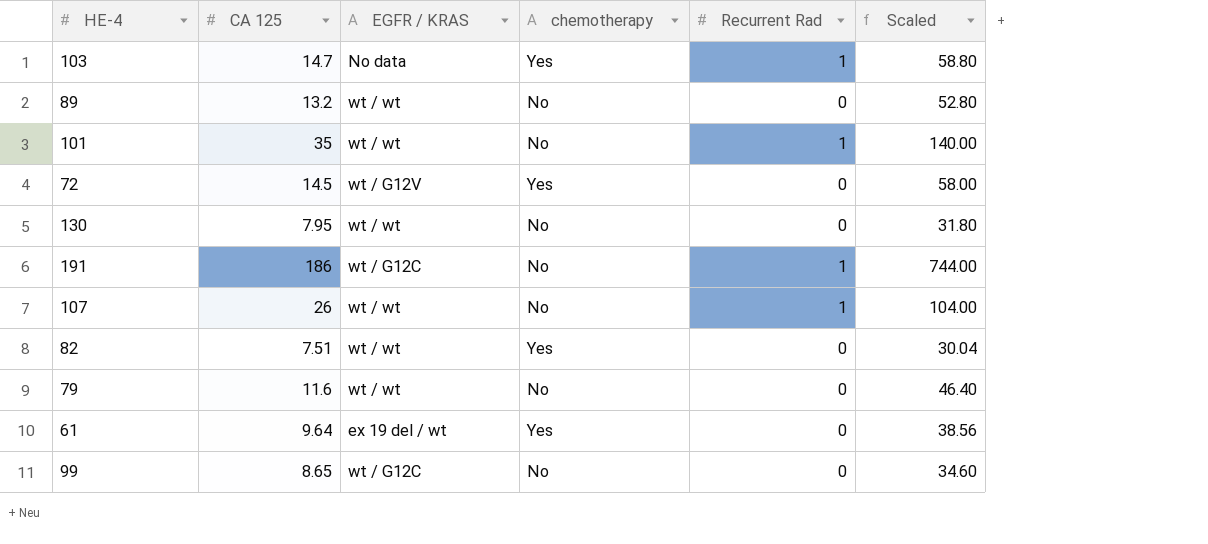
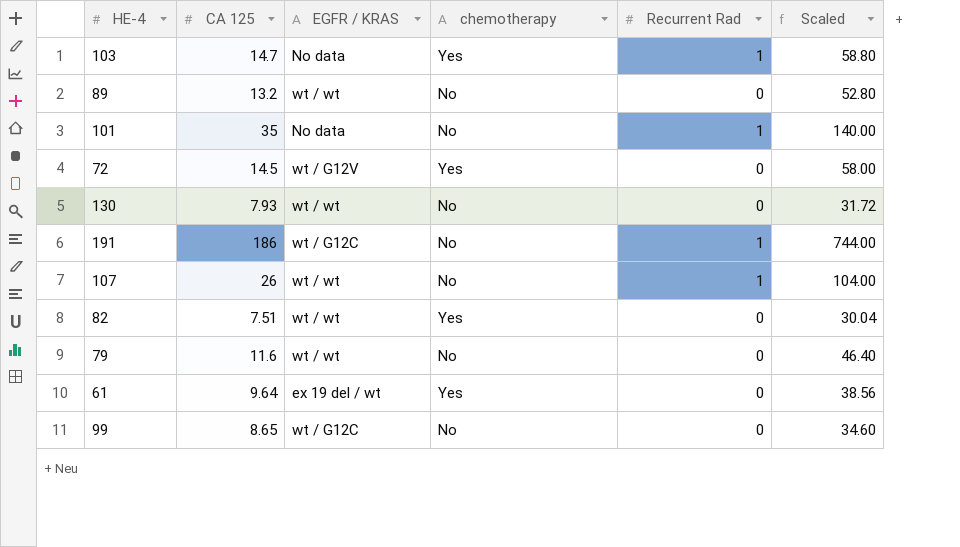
101 | EGFR / KRAS: wt / wt -> No data
130 | CA 125: 7.95 -> 7.93
130 | Scaled: 31.80 -> 31.72

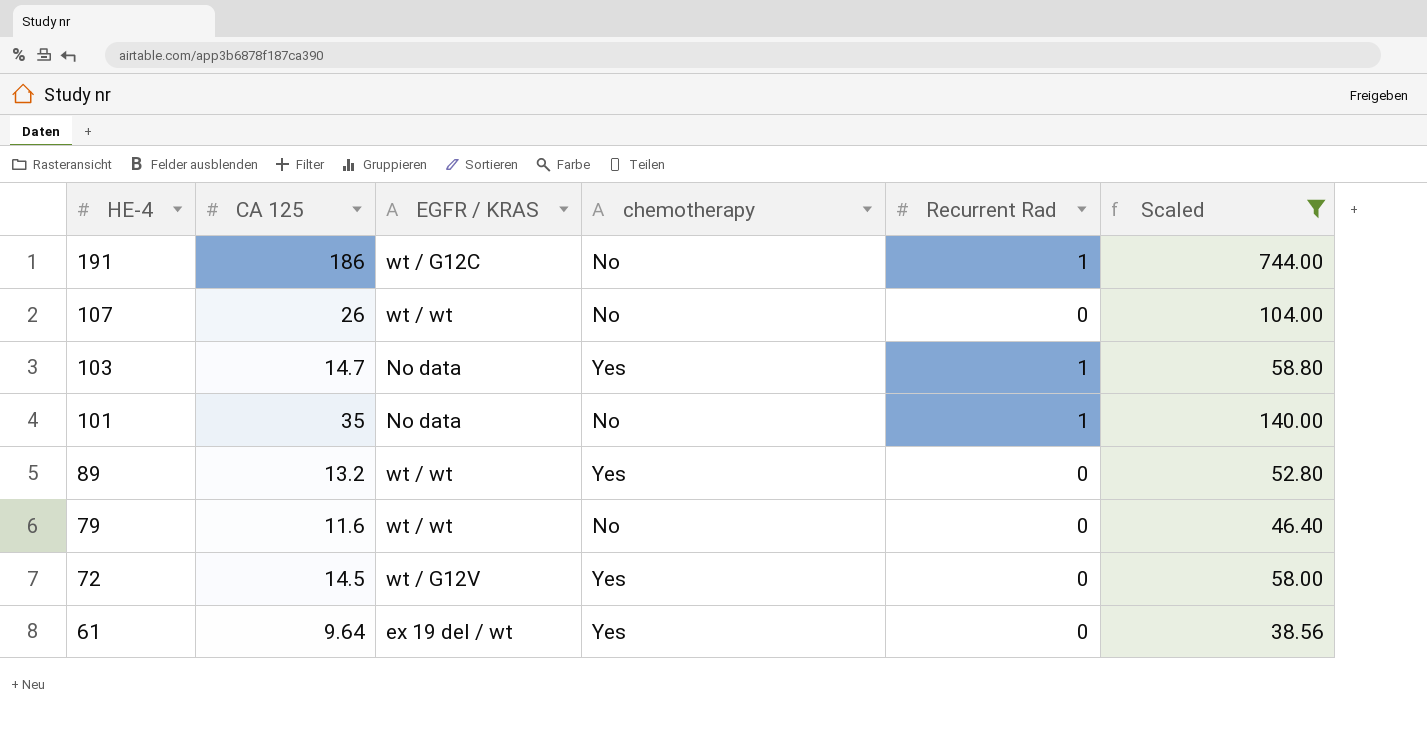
filter: none -> Scaled >= 38.56
row order: none -> HE-4 descending
107 | Recurrent Rad: 1 -> 0
89 | chemotherapy: No -> Yes

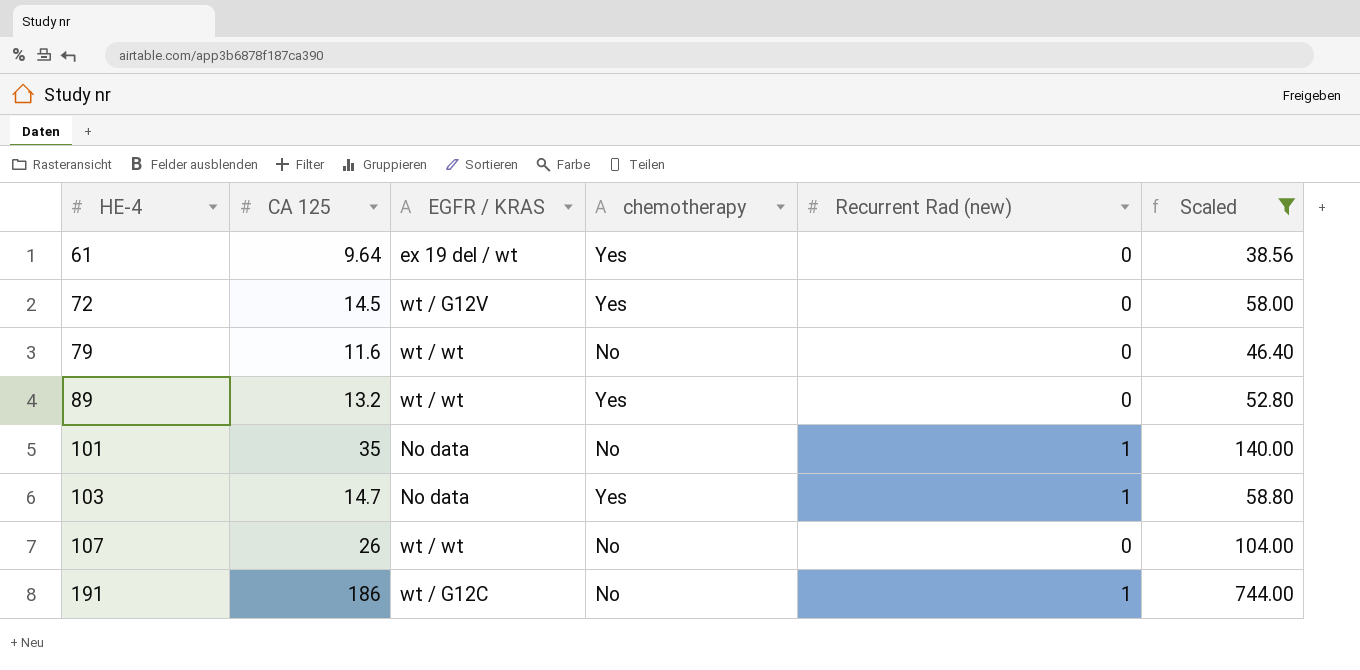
row order: HE-4 descending -> HE-4 ascending
column name: Recurrent Rad -> Recurrent Rad (new)

